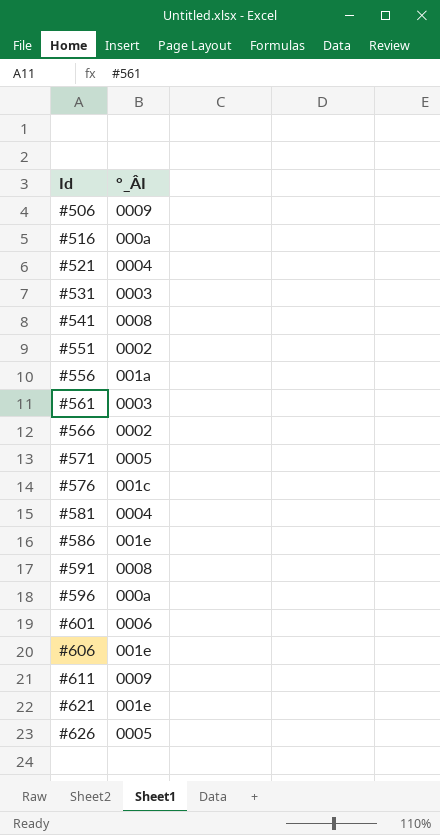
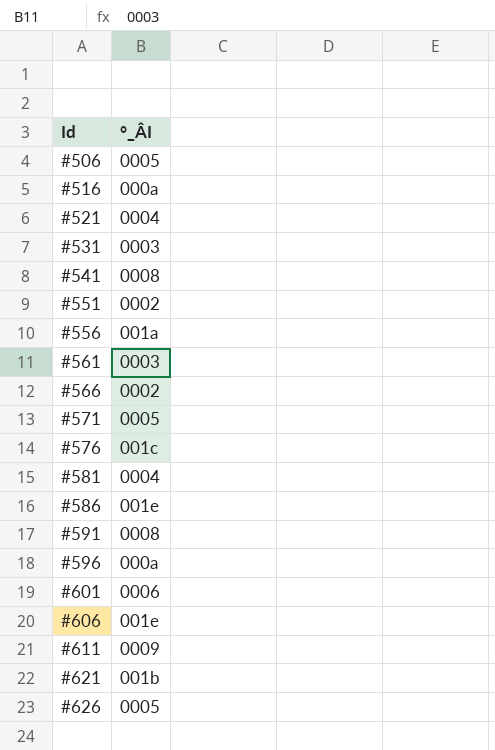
#506 | °_ÂI: 0009 -> 0005
#621 | °_ÂI: 001e -> 001b

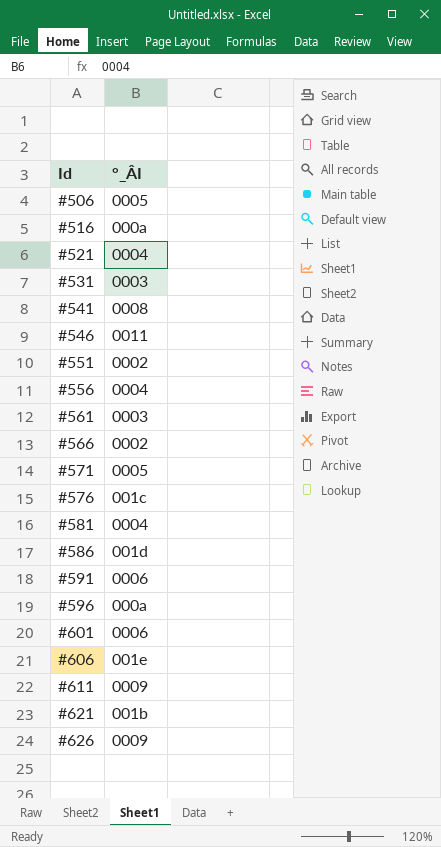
row #546: none -> 0011
#556 | °_ÂI: 001a -> 0004
#586 | °_ÂI: 001e -> 001d
#591 | °_ÂI: 0008 -> 0006
#626 | °_ÂI: 0005 -> 0009

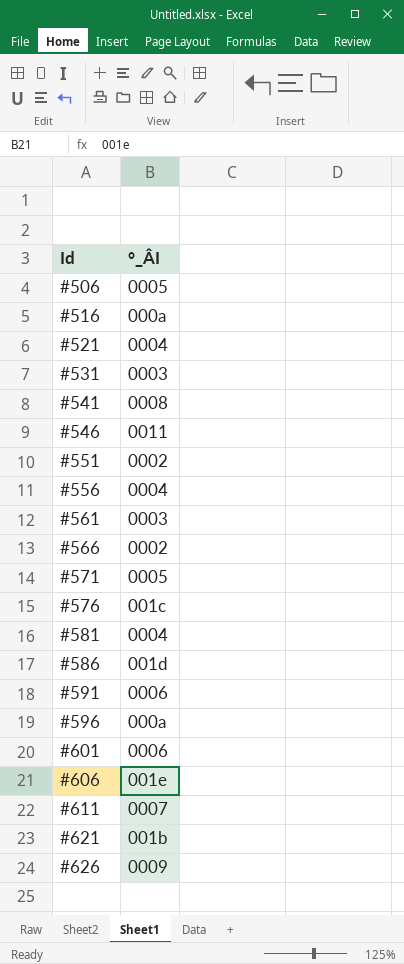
#611 | °_ÂI: 0009 -> 0007

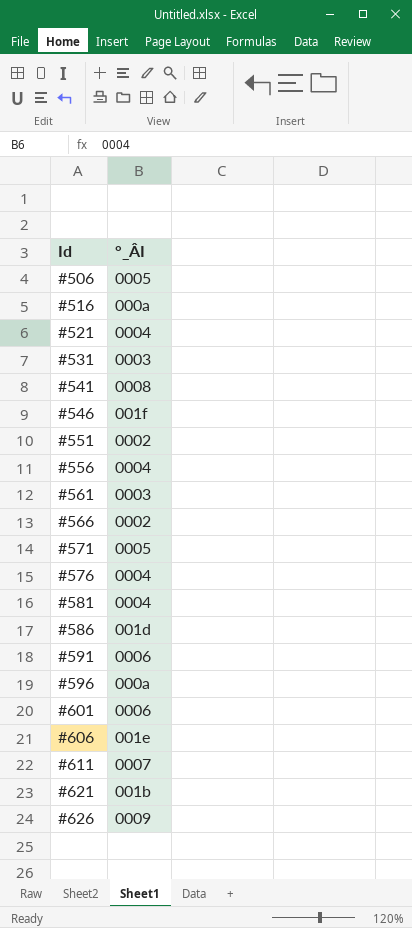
#546 | °_ÂI: 0011 -> 001f
#576 | °_ÂI: 001c -> 0004

